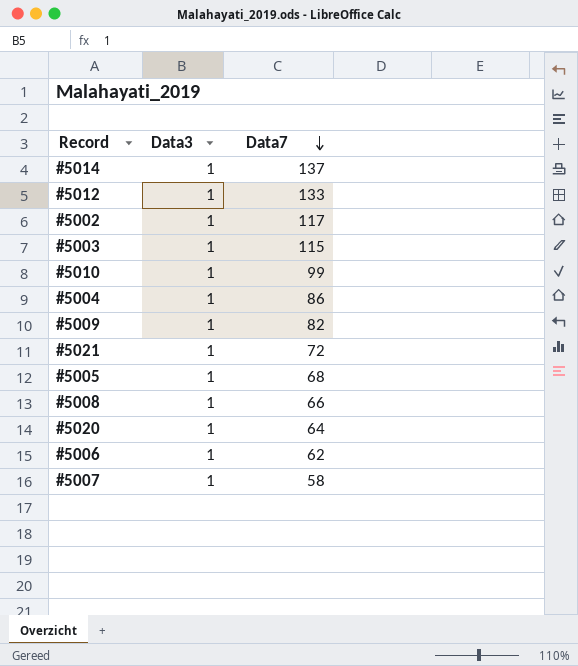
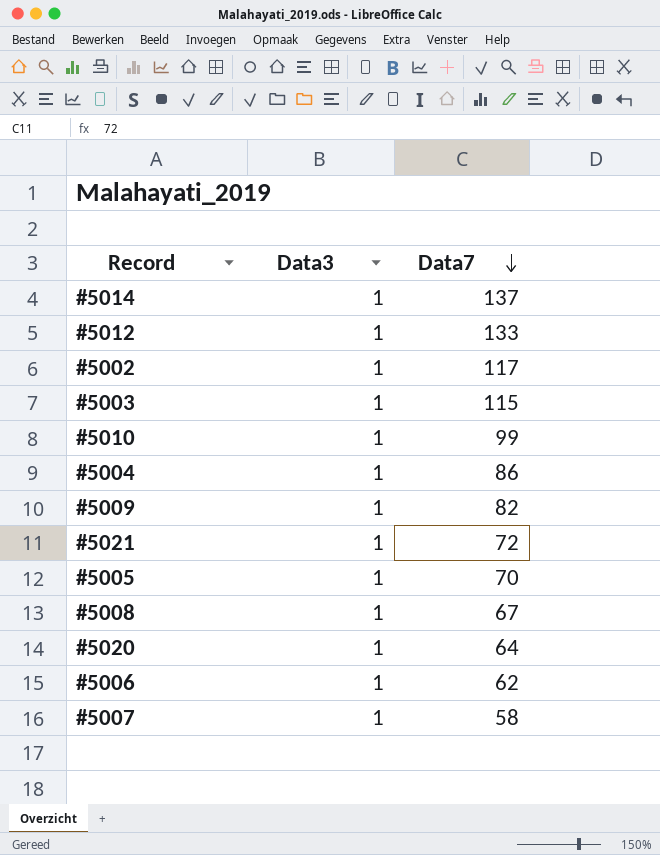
#5005 | Data7: 68 -> 70
#5008 | Data7: 66 -> 67

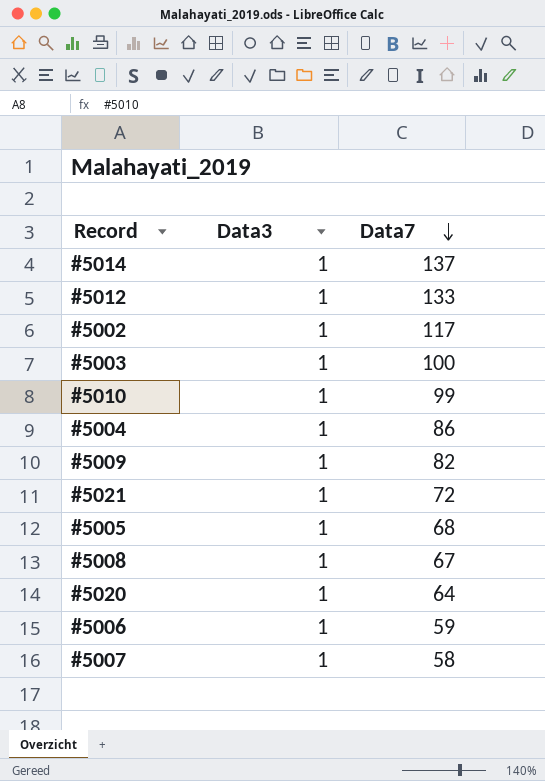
#5003 | Data7: 115 -> 100
#5005 | Data7: 70 -> 68
#5006 | Data7: 62 -> 59

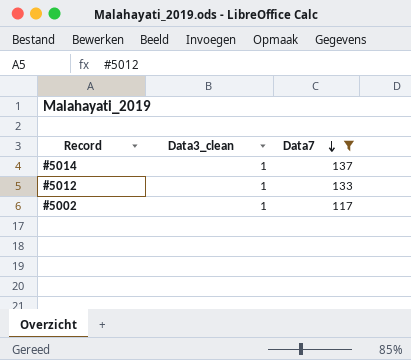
filter: none -> Data7 >= 117
column name: Data3 -> Data3_clean

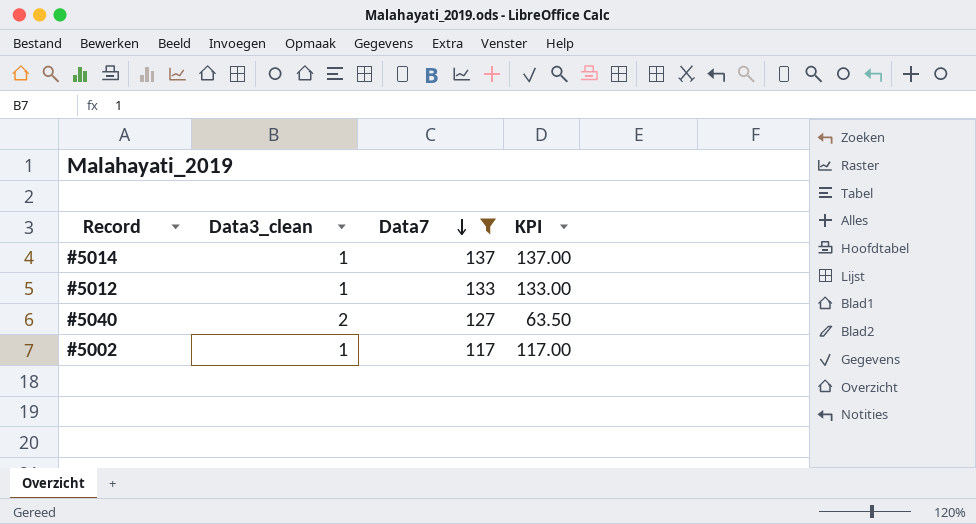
column KPI | formula: none -> [Data7] / [Data3_clean]
row #5040: none -> 2 | 127 | 63.50

